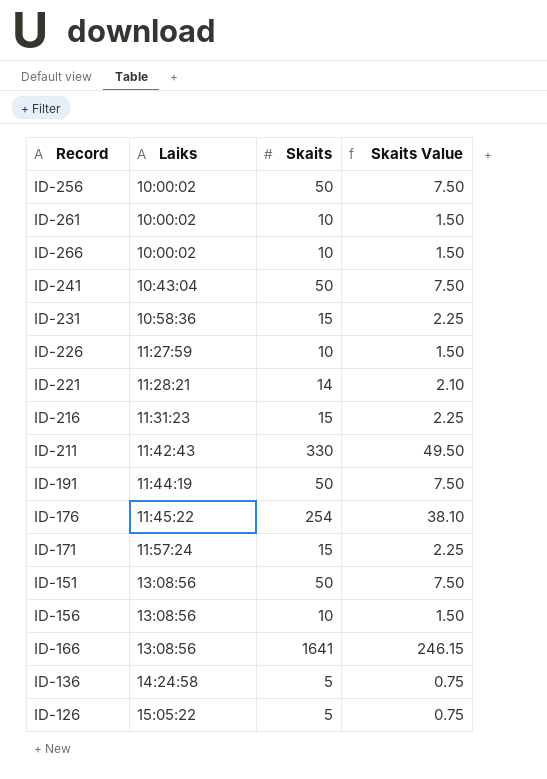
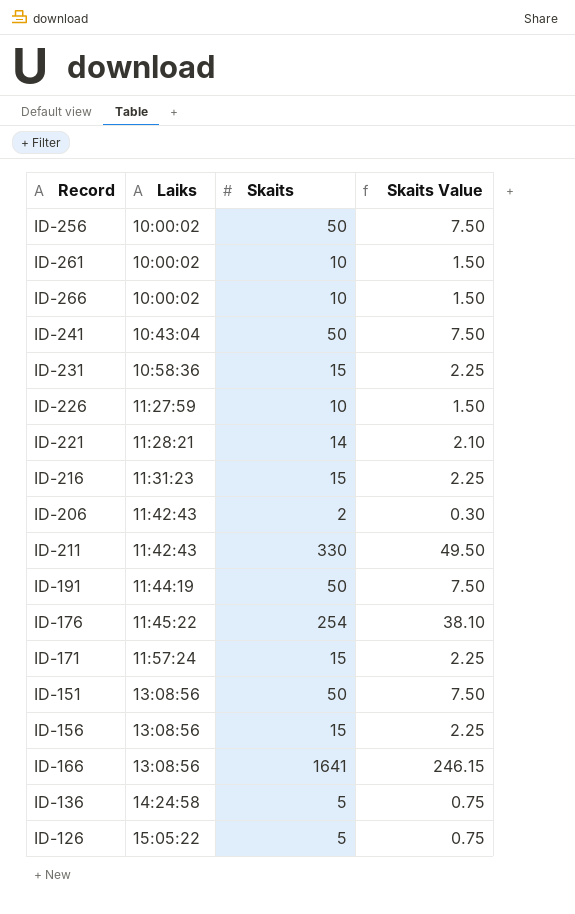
row ID-206: none -> 11:42:43 | 2 | 0.30
ID-156 | Skaits: 10 -> 15
ID-156 | Skaits Value: 1.50 -> 2.25

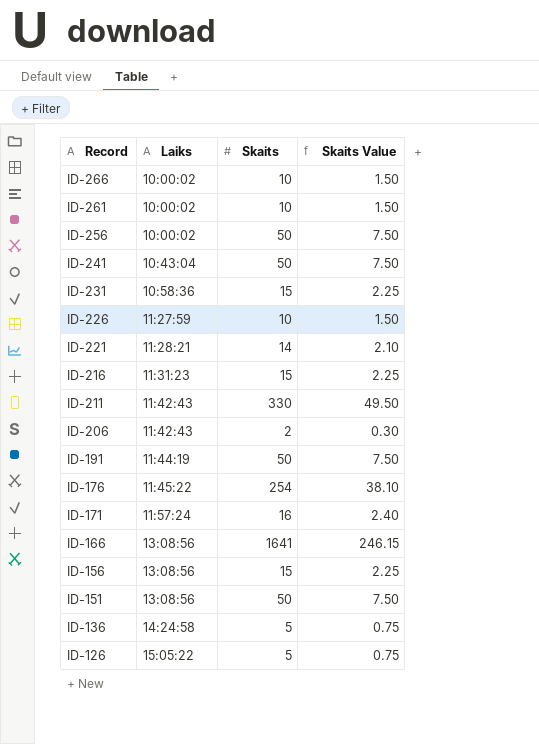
row order: Laiks ascending -> Record descending
ID-171 | Skaits: 15 -> 16
ID-171 | Skaits Value: 2.25 -> 2.40

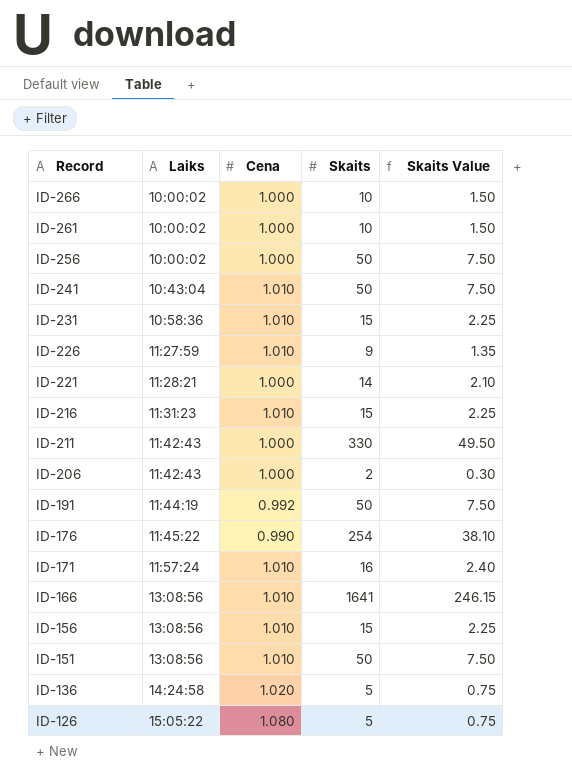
column Cena | position: none -> 3
ID-226 | Skaits: 10 -> 9
ID-226 | Skaits Value: 1.50 -> 1.35

